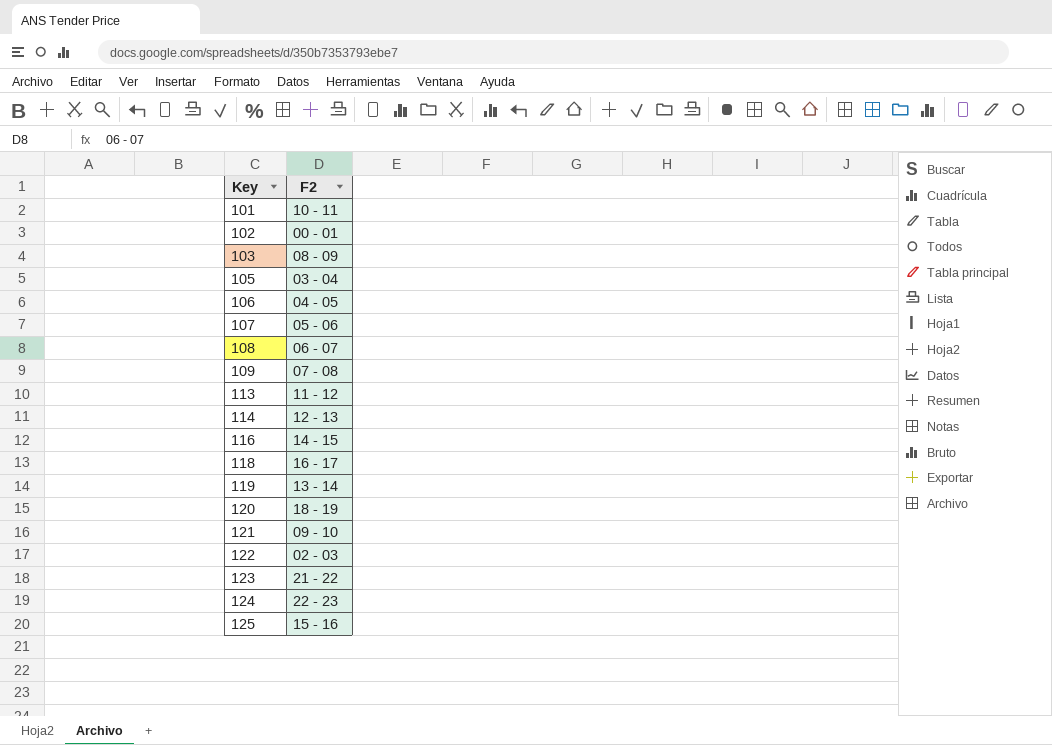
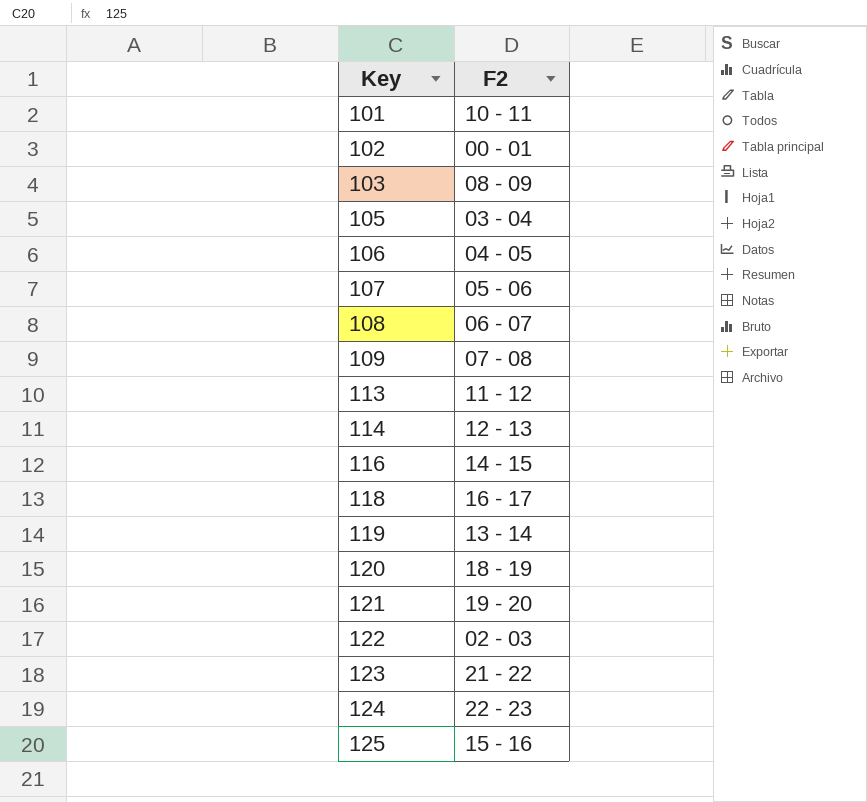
121 | F2: 09 - 10 -> 19 - 20

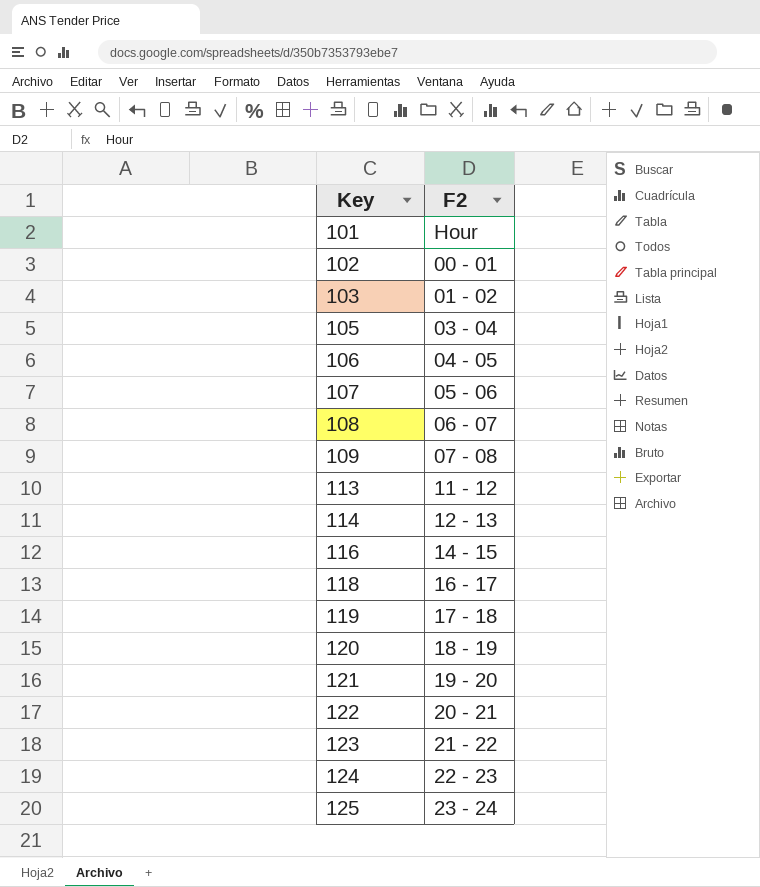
101 | F2: 10 - 11 -> Hour
103 | F2: 08 - 09 -> 01 - 02
119 | F2: 13 - 14 -> 17 - 18
122 | F2: 02 - 03 -> 20 - 21
125 | F2: 15 - 16 -> 23 - 24

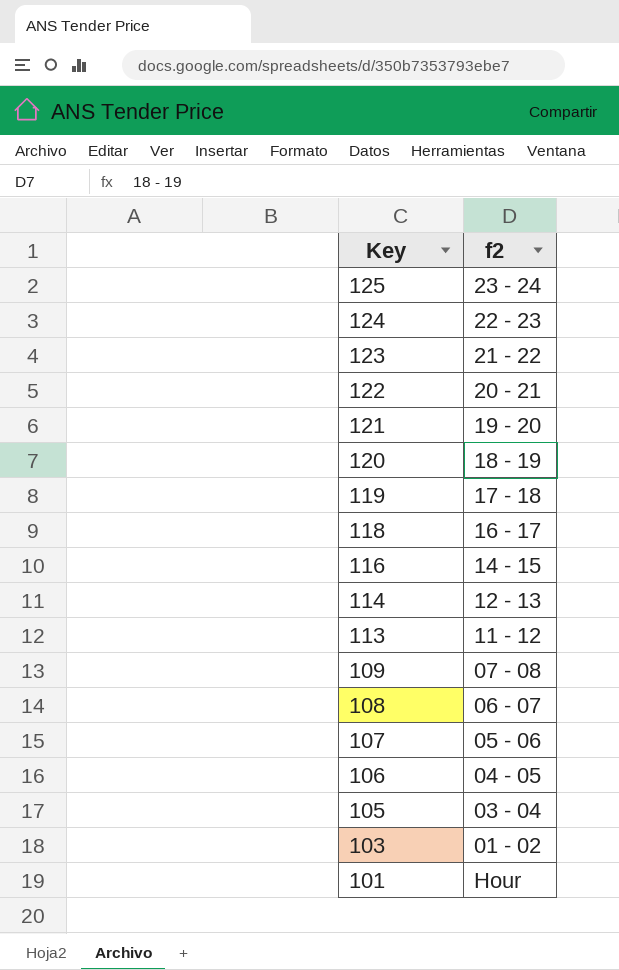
row order: Key ascending -> Key descending
column name: F2 -> f2
row 102: 00 - 01 -> none

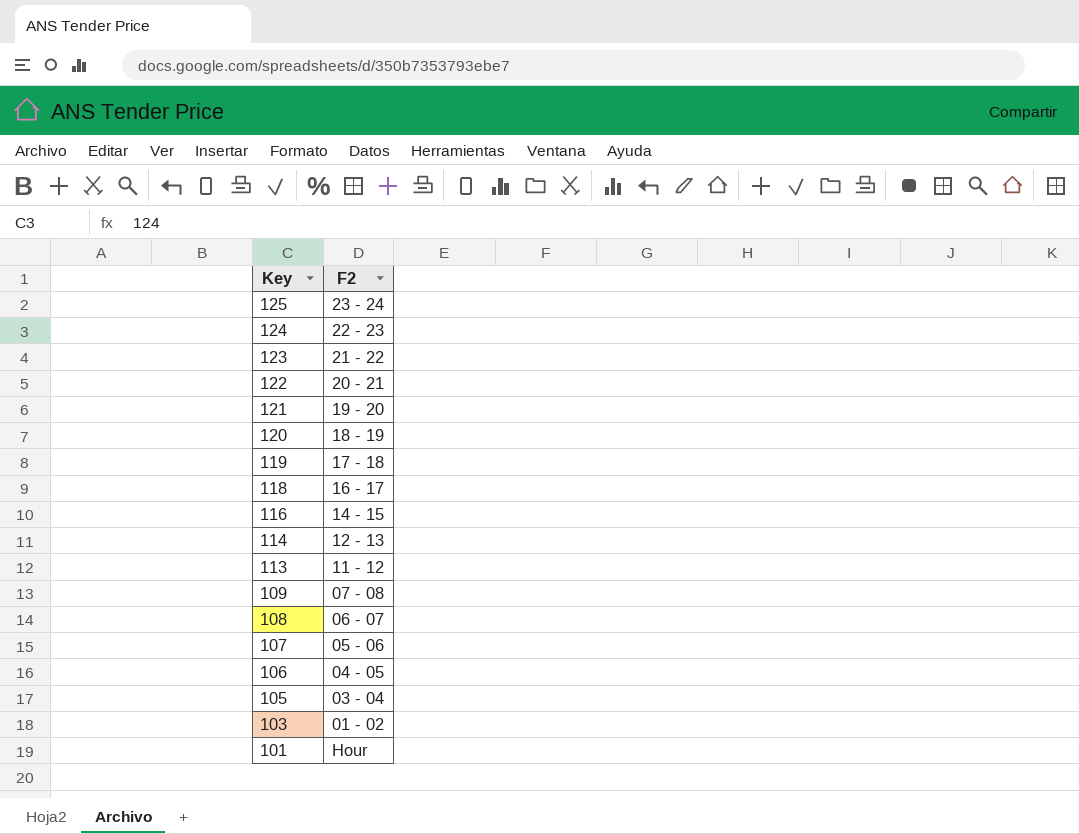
column name: f2 -> F2

